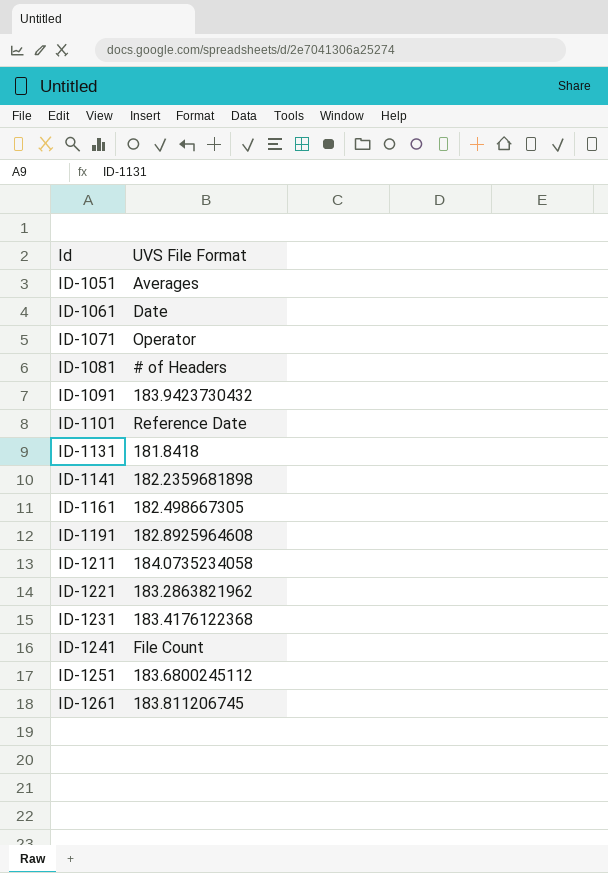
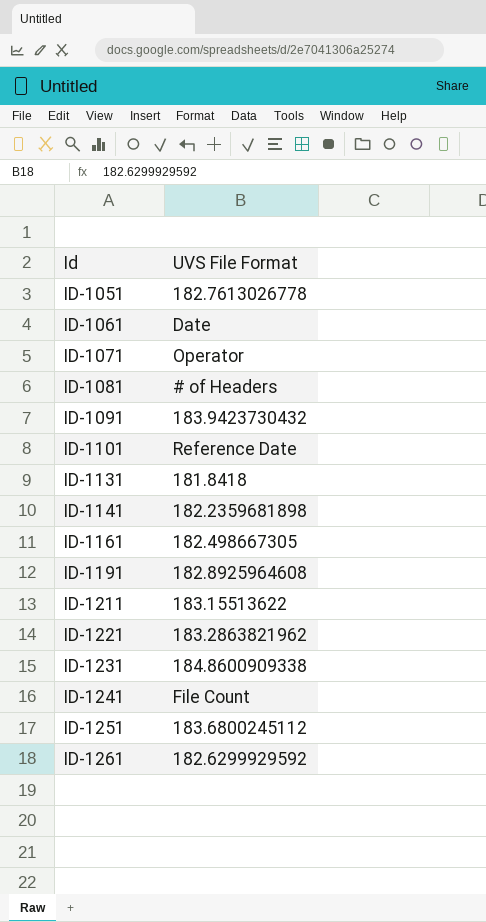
ID-1051 | UVS File Format: Averages -> 182.7613026778
ID-1211 | UVS File Format: 184.0735234058 -> 183.15513622
ID-1231 | UVS File Format: 183.4176122368 -> 184.8600909338
ID-1261 | UVS File Format: 183.811206745 -> 182.6299929592

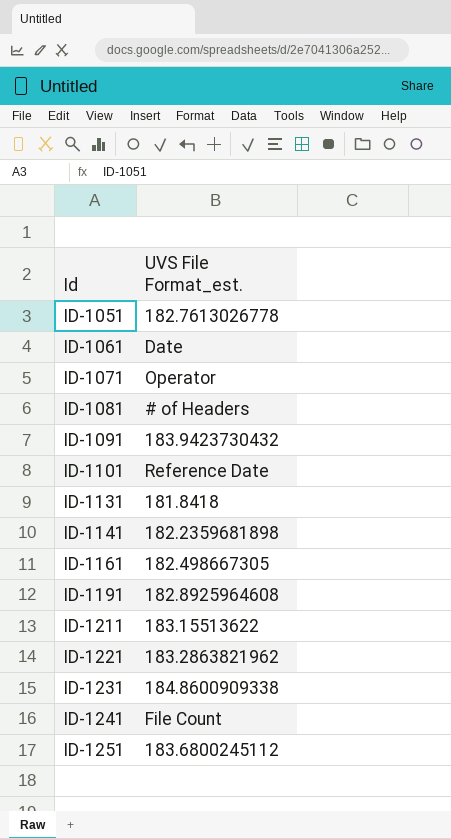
column name: UVS File Format -> UVS File Format_est.
row ID-1261: 182.6299929592 -> none

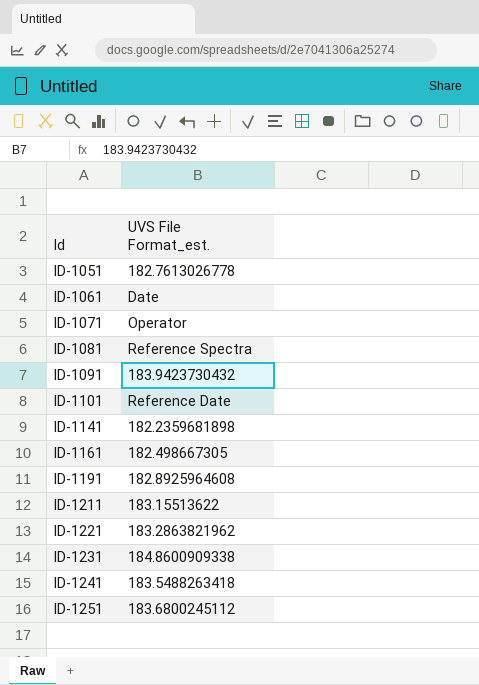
row ID-1131: 181.8418 -> none
ID-1081 | UVS File Format_est.: # of Headers -> Reference Spectra
ID-1241 | UVS File Format_est.: File Count -> 183.5488263418

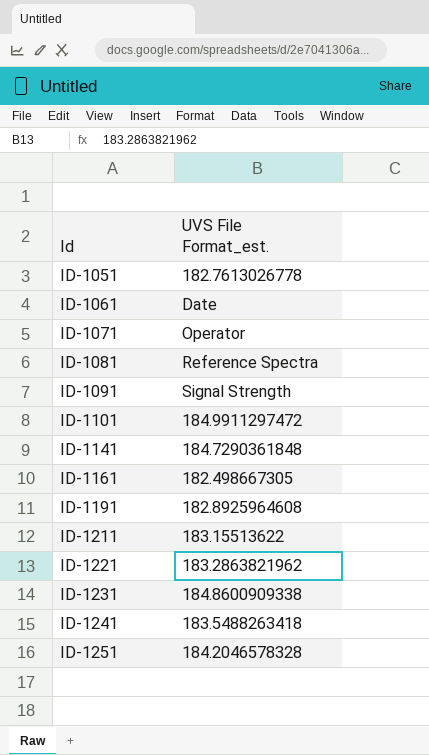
ID-1091 | UVS File Format_est.: 183.9423730432 -> Signal Strength
ID-1101 | UVS File Format_est.: Reference Date -> 184.9911297472
ID-1141 | UVS File Format_est.: 182.2359681898 -> 184.7290361848
ID-1251 | UVS File Format_est.: 183.6800245112 -> 184.2046578328

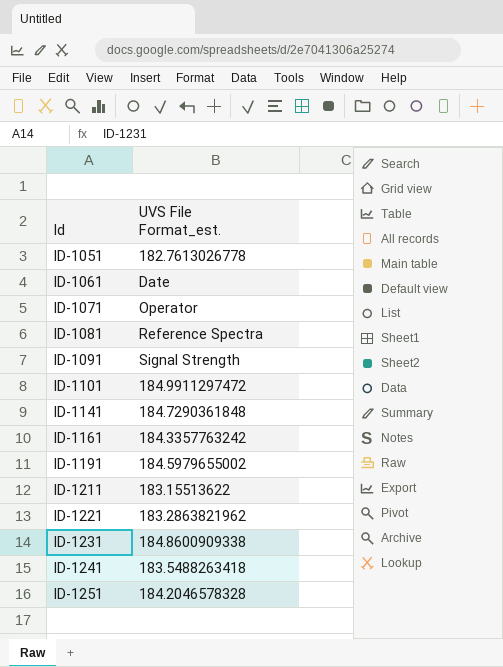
ID-1161 | UVS File Format_est.: 182.498667305 -> 184.3357763242
ID-1191 | UVS File Format_est.: 182.8925964608 -> 184.5979655002

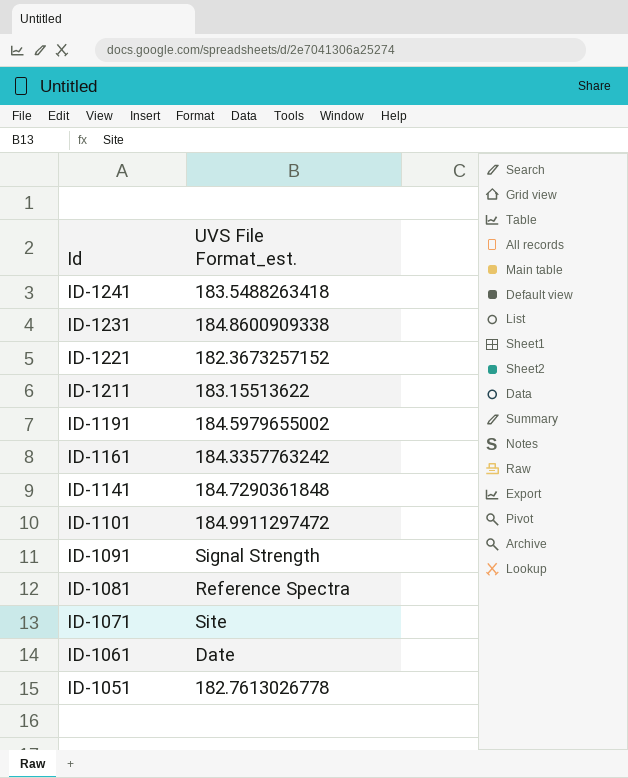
row order: Id ascending -> Id descending
row ID-1251: 184.2046578328 -> none
ID-1221 | UVS File Format_est.: 183.2863821962 -> 182.3673257152
ID-1071 | UVS File Format_est.: Operator -> Site

